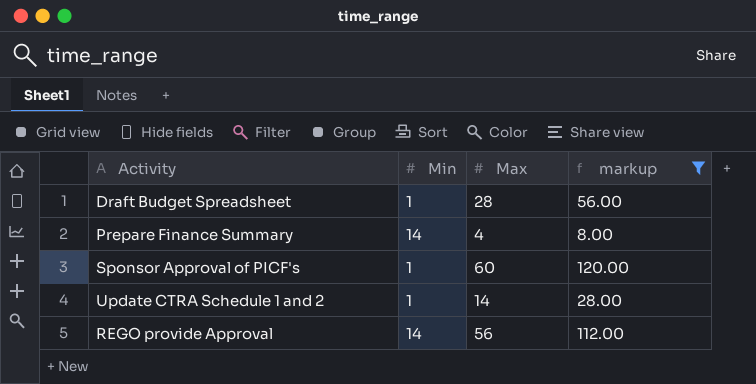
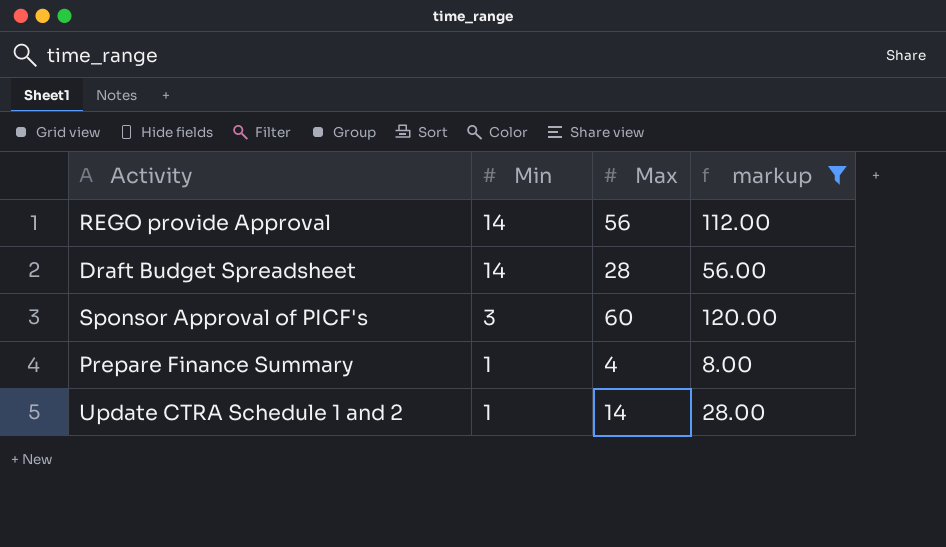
row order: none -> Min descending
Draft Budget Spreadsheet | Min: 1 -> 14
Sponsor Approval of PICF's | Min: 1 -> 3
Prepare Finance Summary | Min: 14 -> 1

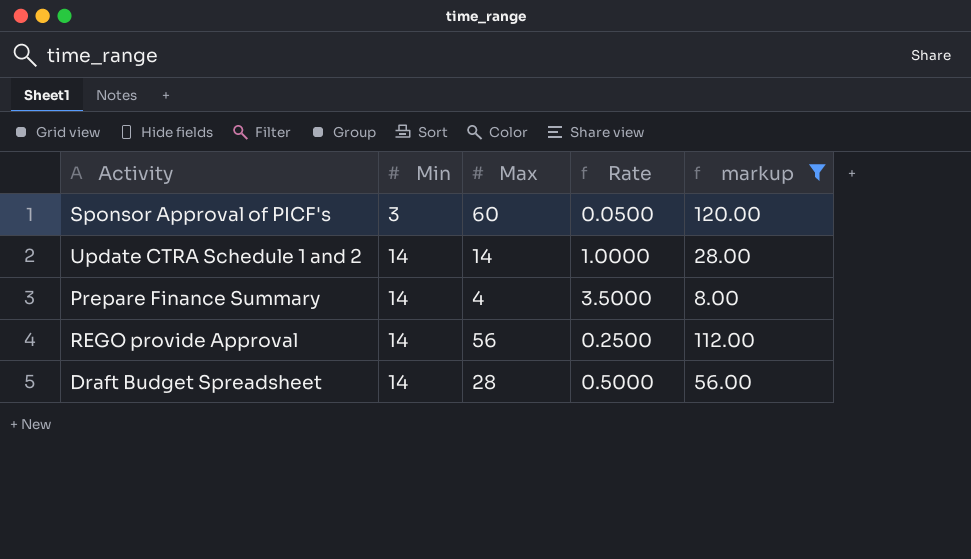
row order: Min descending -> Min ascending
column Rate | formula: none -> [Min] / [Max]
Update CTRA Schedule 1 and 2 | Min: 1 -> 14
Prepare Finance Summary | Min: 1 -> 14

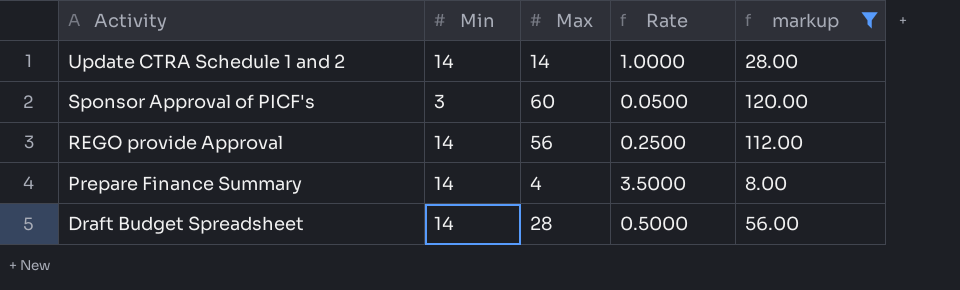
row order: Min ascending -> Activity descending

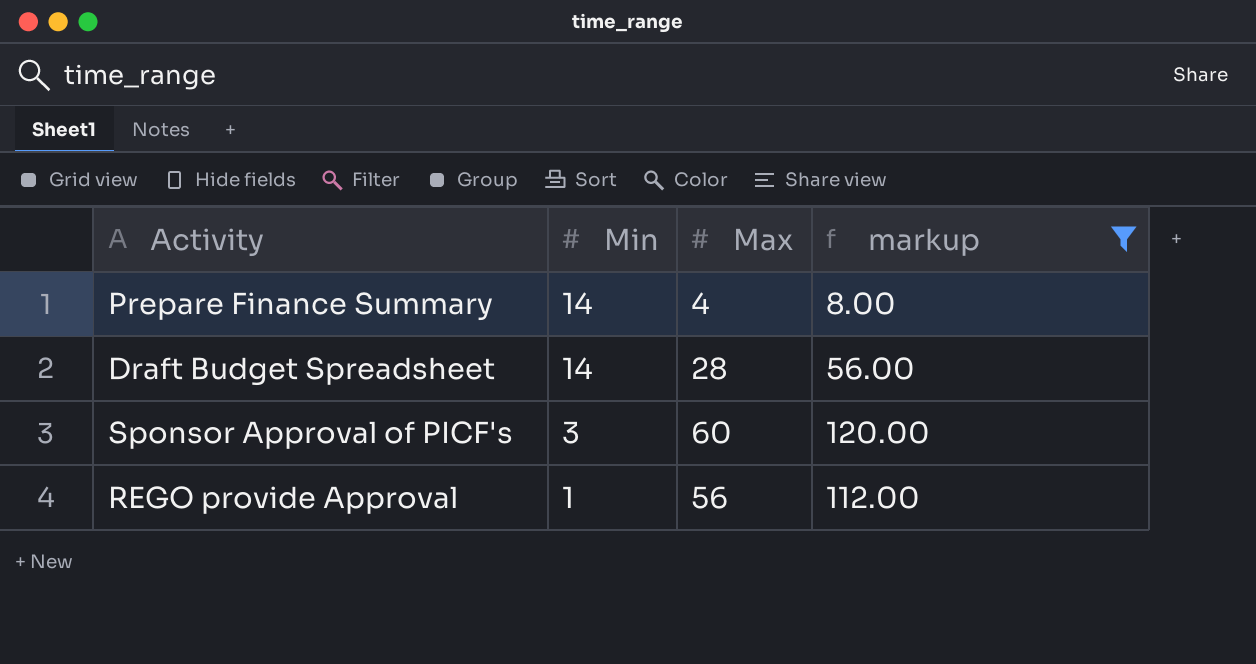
row order: Activity descending -> Min descending
column Rate | formula: [Min] / [Max] -> none
row Update CTRA Schedule 1 and 2: 14 | 14 | 1.0000 | 28.00 -> none
REGO provide Approval | Min: 14 -> 1

